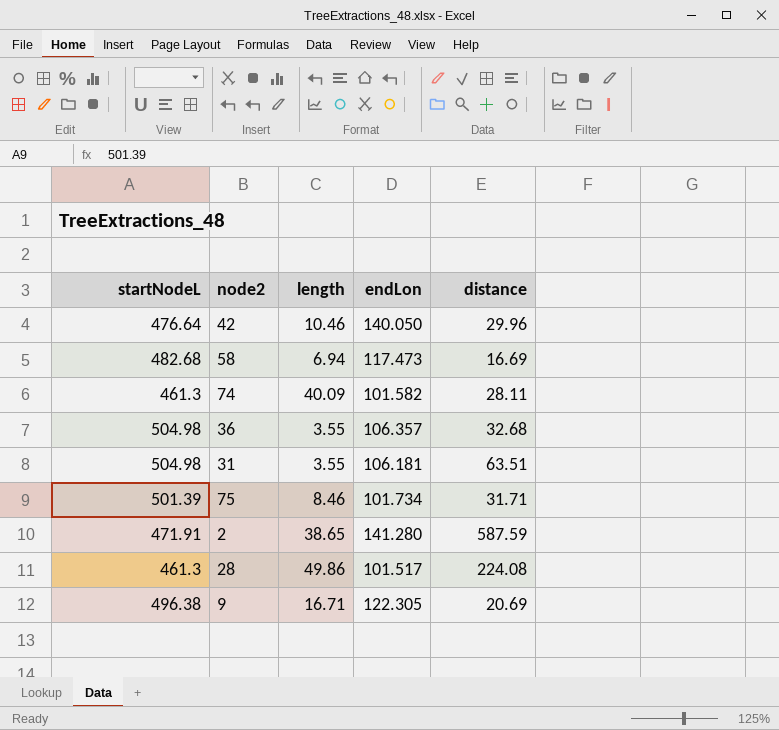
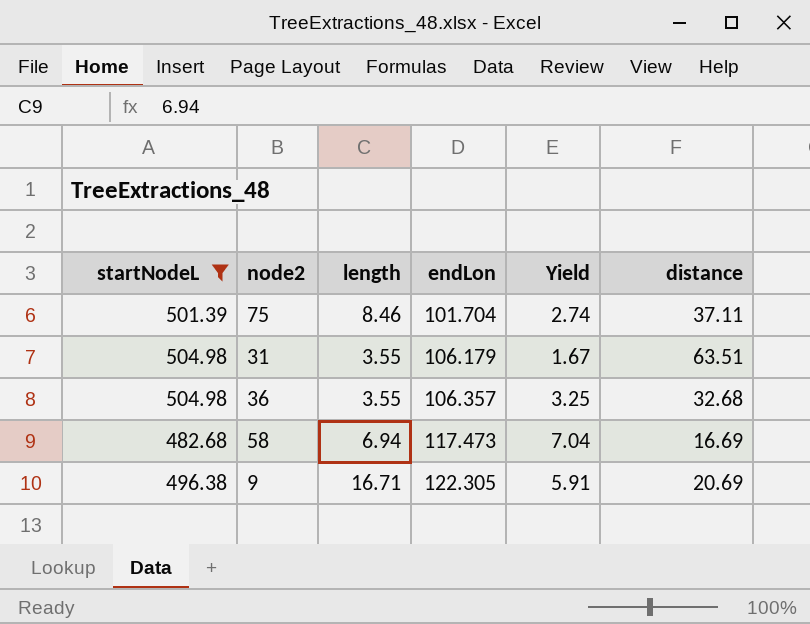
filter: none -> startNodeL >= 482.68
row order: none -> endLon ascending
column Yield | formula: none -> [endLon] / [distance]
75 | endLon: 101.734 -> 101.704
75 | distance: 31.71 -> 37.11
31 | endLon: 106.181 -> 106.179

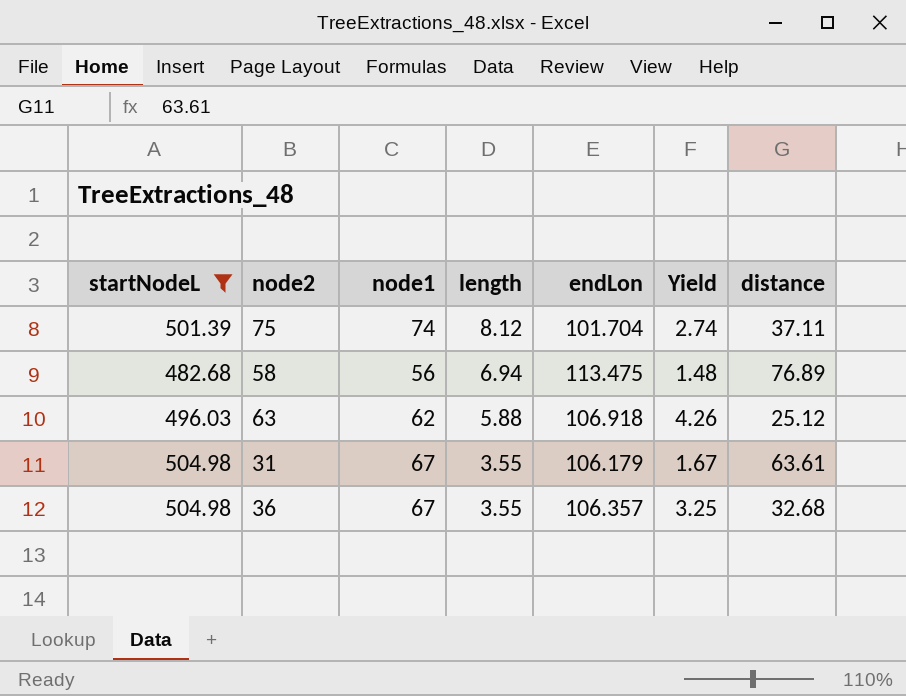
row order: endLon ascending -> length descending
column node1 | position: none -> 3
row 9: 496.38 | 16.71 | 122.305 | 5.91 | 20.69 -> none
75 | length: 8.46 -> 8.12
58 | endLon: 117.473 -> 113.475
58 | Yield: 7.04 -> 1.48
58 | distance: 16.69 -> 76.89
row 63: none -> 496.03 | 62 | 5.88 | 106.918 | 4.26 | 25.12
31 | distance: 63.51 -> 63.61

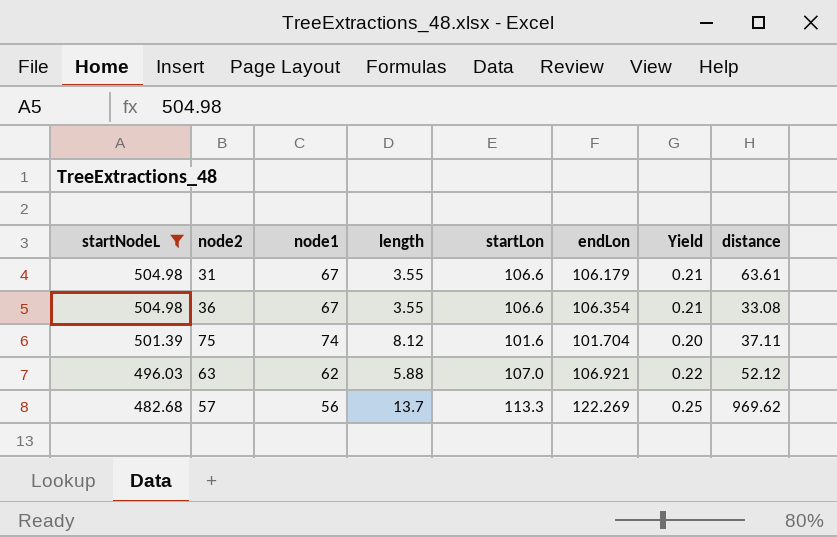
row order: length descending -> startNodeL descending
column startLon | position: none -> 5
column Yield | formula: [endLon] / [distance] -> [endLon] / [startNodeL]
row 58: 482.68 | 56 | 6.94 | 113.475 | 1.48 | 76.89 -> none
36 | endLon: 106.357 -> 106.354
36 | distance: 32.68 -> 33.08
63 | endLon: 106.918 -> 106.921
63 | distance: 25.12 -> 52.12
row 57: none -> 482.68 | 56 | 13.7 | 113.3 | 122.269 | 0.25 | 969.62

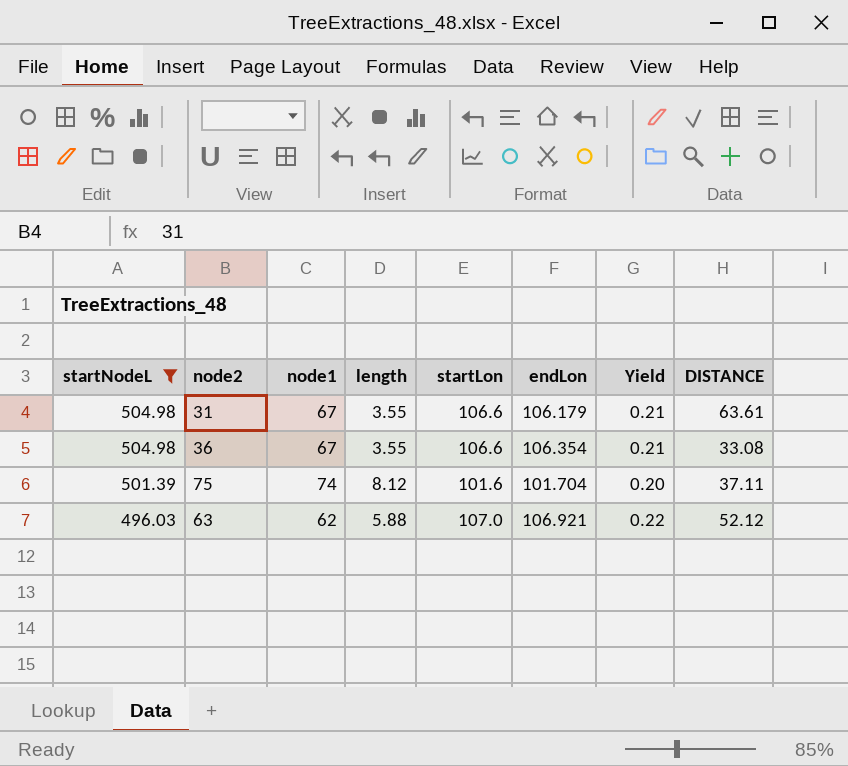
column name: distance -> DISTANCE
row 57: 482.68 | 56 | 13.7 | 113.3 | 122.269 | 0.25 | 969.62 -> none

